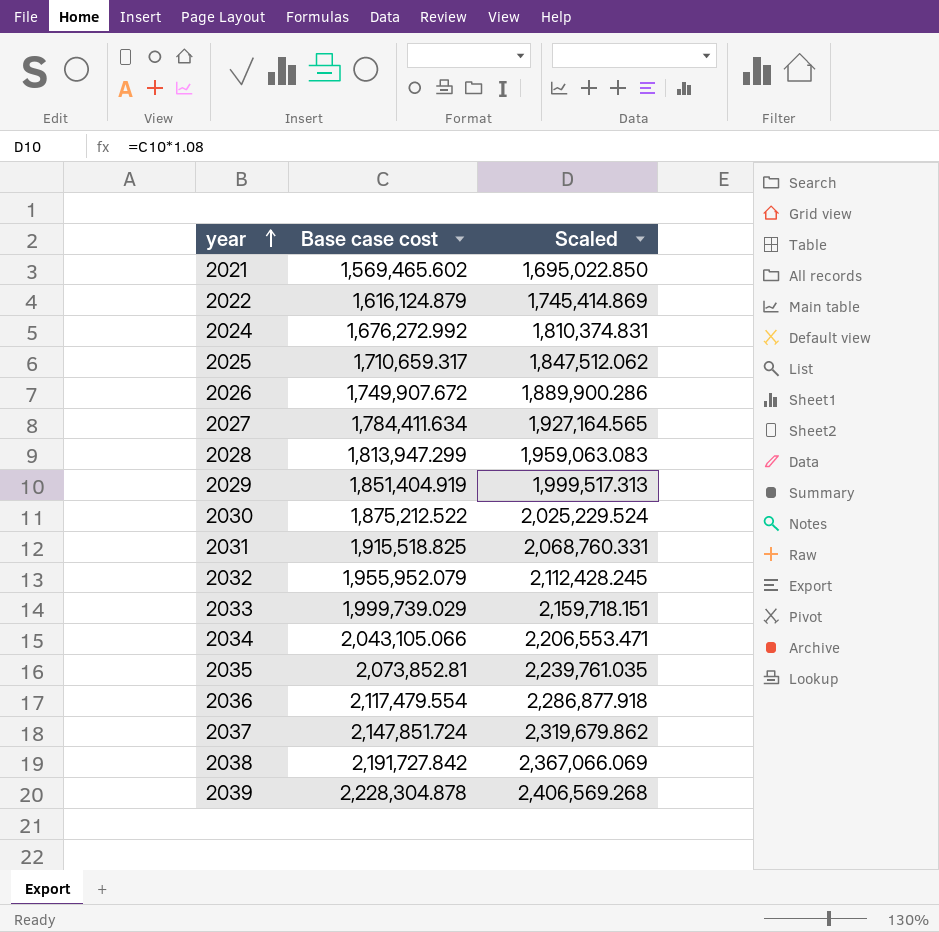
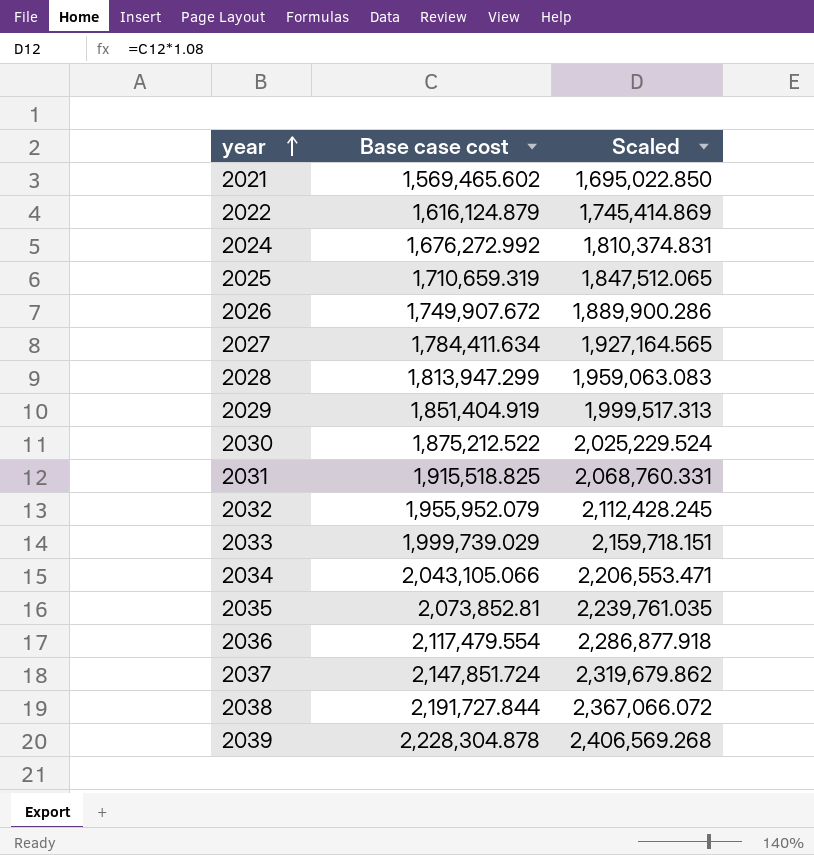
2025 | Base case cost: 1,710,659.317 -> 1,710,659.319
2025 | Scaled: 1,847,512.062 -> 1,847,512.065
2038 | Base case cost: 2,191,727.842 -> 2,191,727.844
2038 | Scaled: 2,367,066.069 -> 2,367,066.072

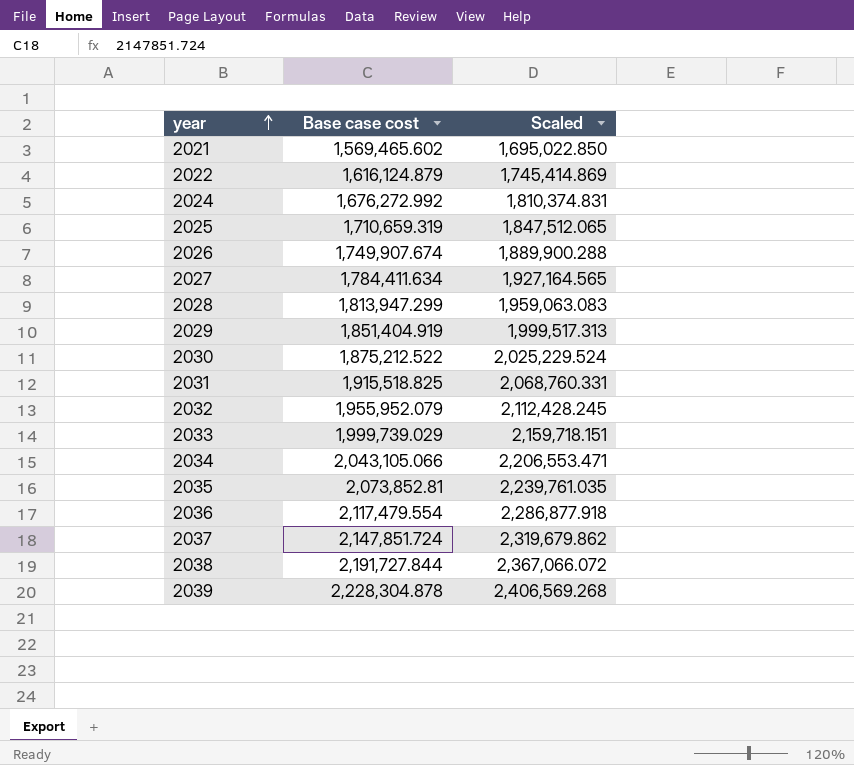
2026 | Base case cost: 1,749,907.672 -> 1,749,907.674
2026 | Scaled: 1,889,900.286 -> 1,889,900.288

